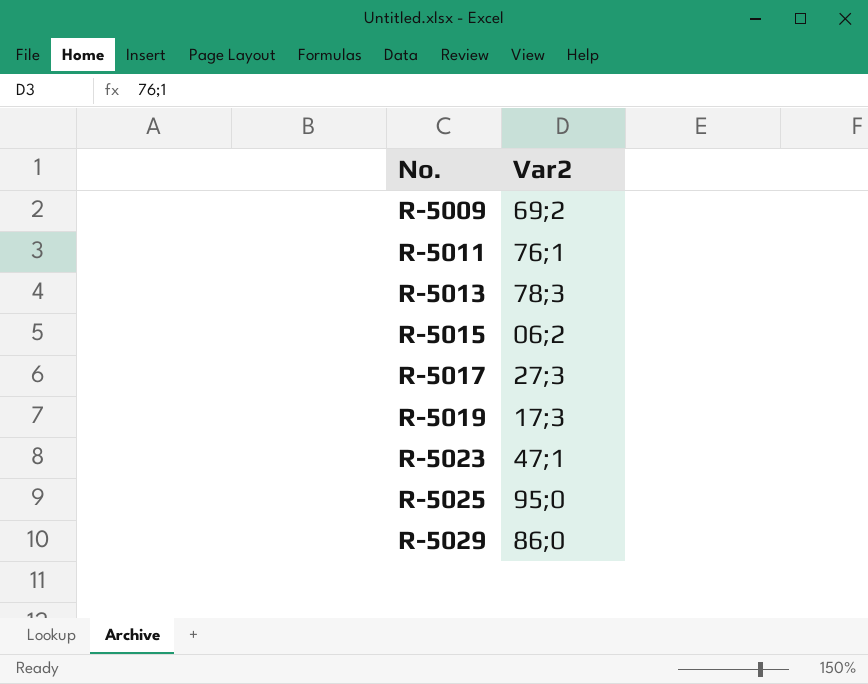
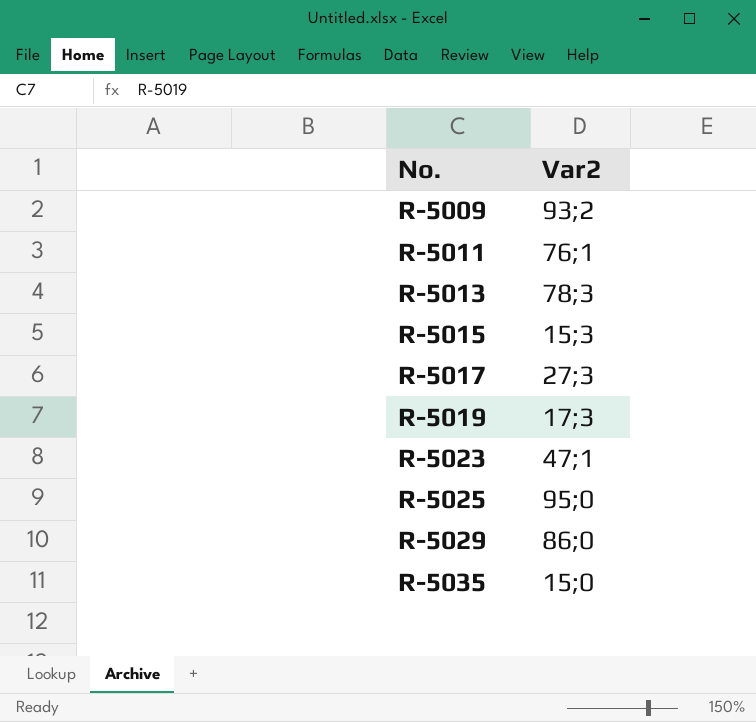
R-5009 | Var2: 69;2 -> 93;2
R-5015 | Var2: 06;2 -> 15;3
row R-5035: none -> 15;0

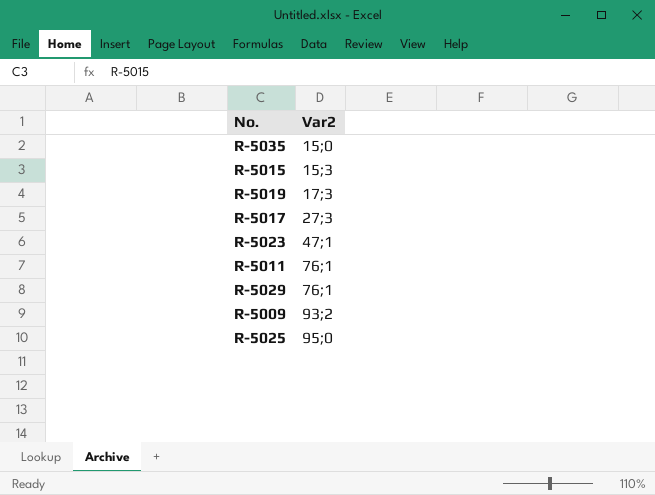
row order: No. ascending -> Var2 ascending
row R-5013: 78;3 -> none
R-5029 | Var2: 86;0 -> 76;1

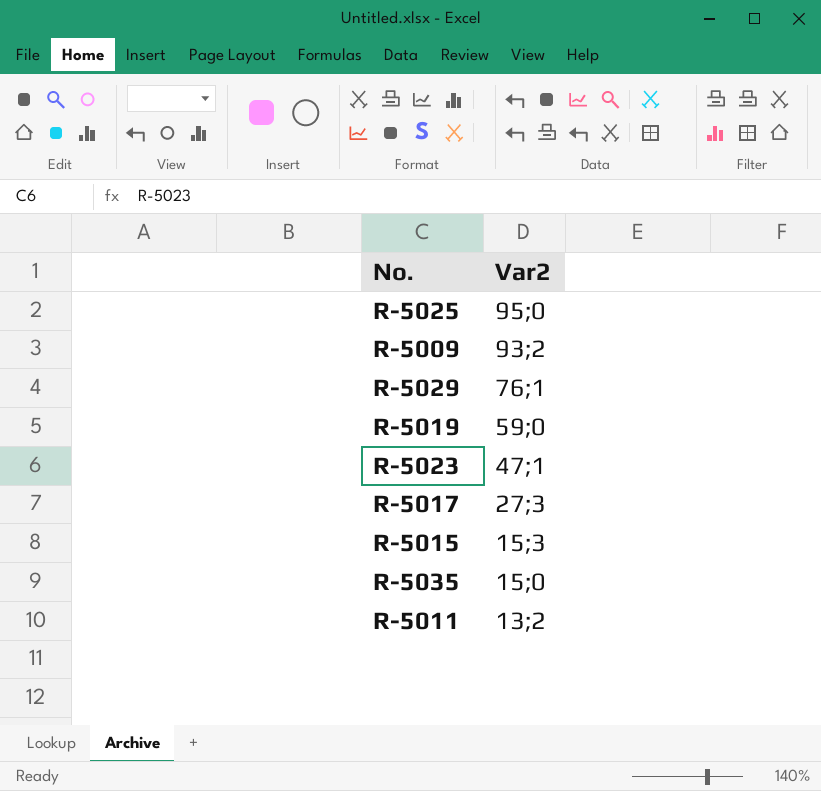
row order: Var2 ascending -> Var2 descending
R-5019 | Var2: 17;3 -> 59;0
R-5011 | Var2: 76;1 -> 13;2

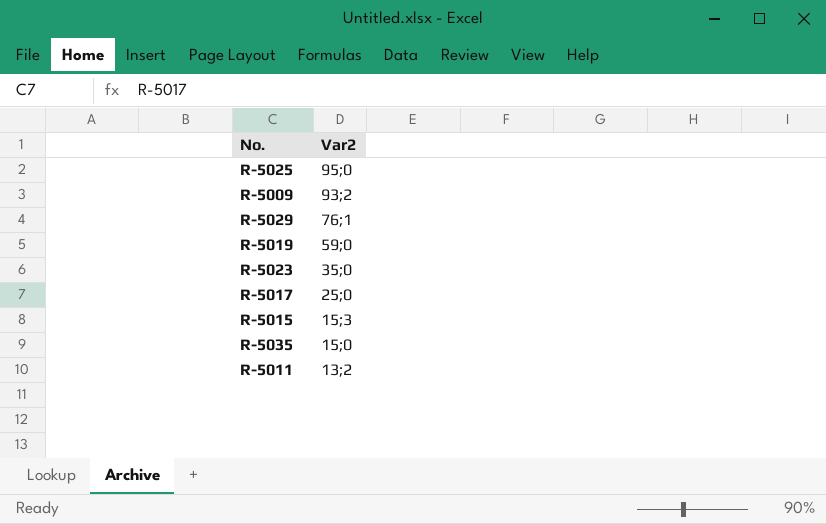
R-5023 | Var2: 47;1 -> 35;0
R-5017 | Var2: 27;3 -> 25;0

